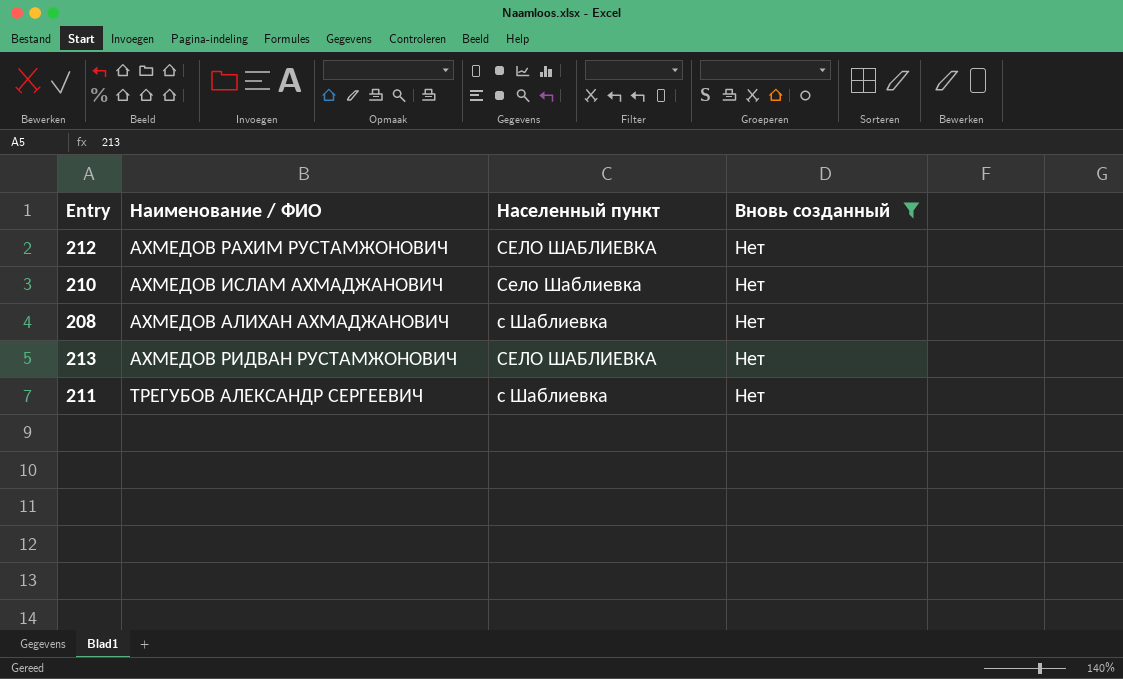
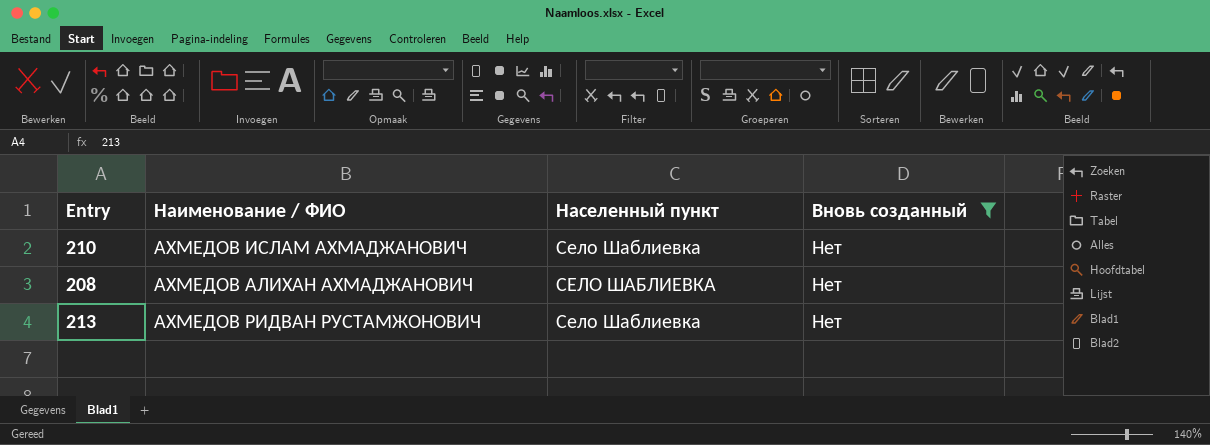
row 212: АХМЕДОВ РАХИМ РУСТАМЖОНОВИЧ | СЕЛО ШАБЛИЕВКА | Нет -> none
row 211: ТРЕГУБОВ АЛЕКСАНДР СЕРГЕЕВИЧ | с Шаблиевка | Нет -> none
208 | Населенный пункт: с Шаблиевка -> СЕЛО ШАБЛИЕВКА
213 | Населенный пункт: СЕЛО ШАБЛИЕВКА -> Село Шаблиевка

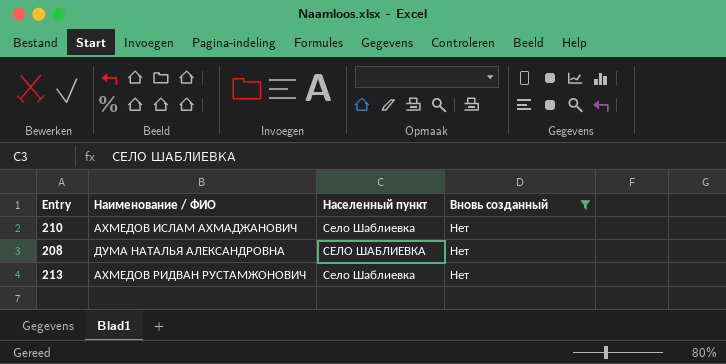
208 | Наименование / ФИО: АХМЕДОВ АЛИХАН АХМАДЖАНОВИЧ -> ДУМА НАТАЛЬЯ АЛЕКСАНДРОВНА

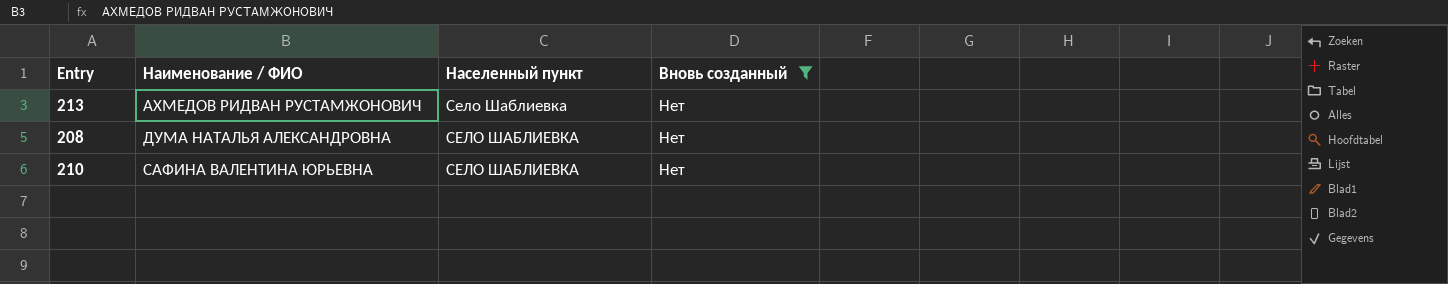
row order: none -> Наименование / ФИО ascending
210 | Наименование / ФИО: АХМЕДОВ ИСЛАМ АХМАДЖАНОВИЧ -> САФИНА ВАЛЕНТИНА ЮРЬЕВНА
210 | Населенный пункт: Село Шаблиевка -> СЕЛО ШАБЛИЕВКА

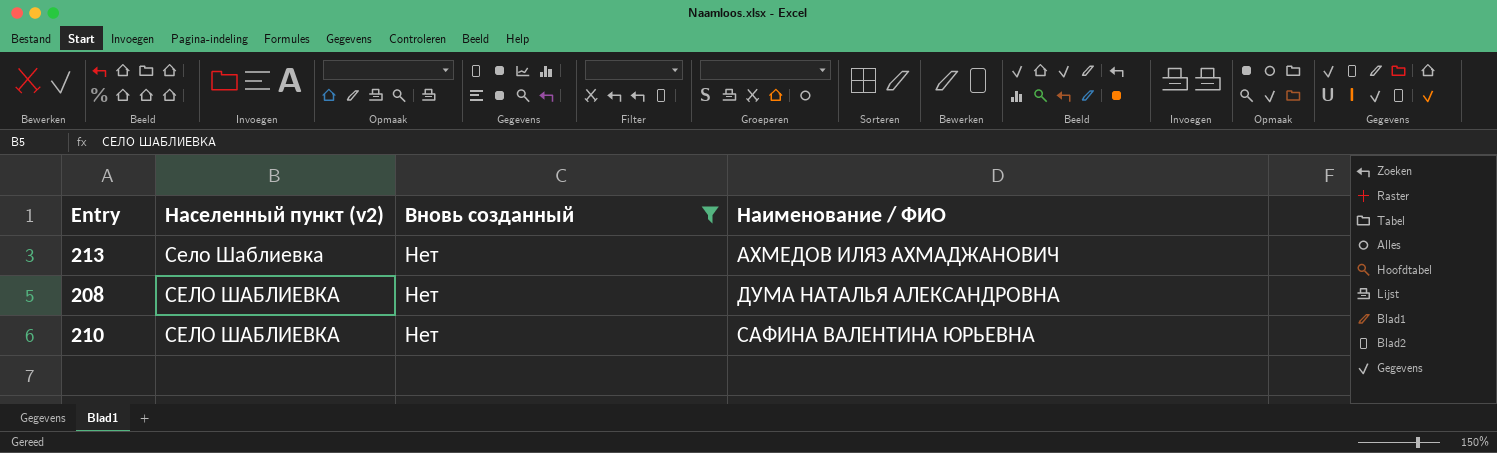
column name: Населенный пункт -> Населенный пункт (v2)
column Наименование / ФИО | position: 2 -> 4
213 | Наименование / ФИО: АХМЕДОВ РИДВАН РУСТАМЖОНОВИЧ -> АХМЕДОВ ИЛЯЗ АХМАДЖАНОВИЧ

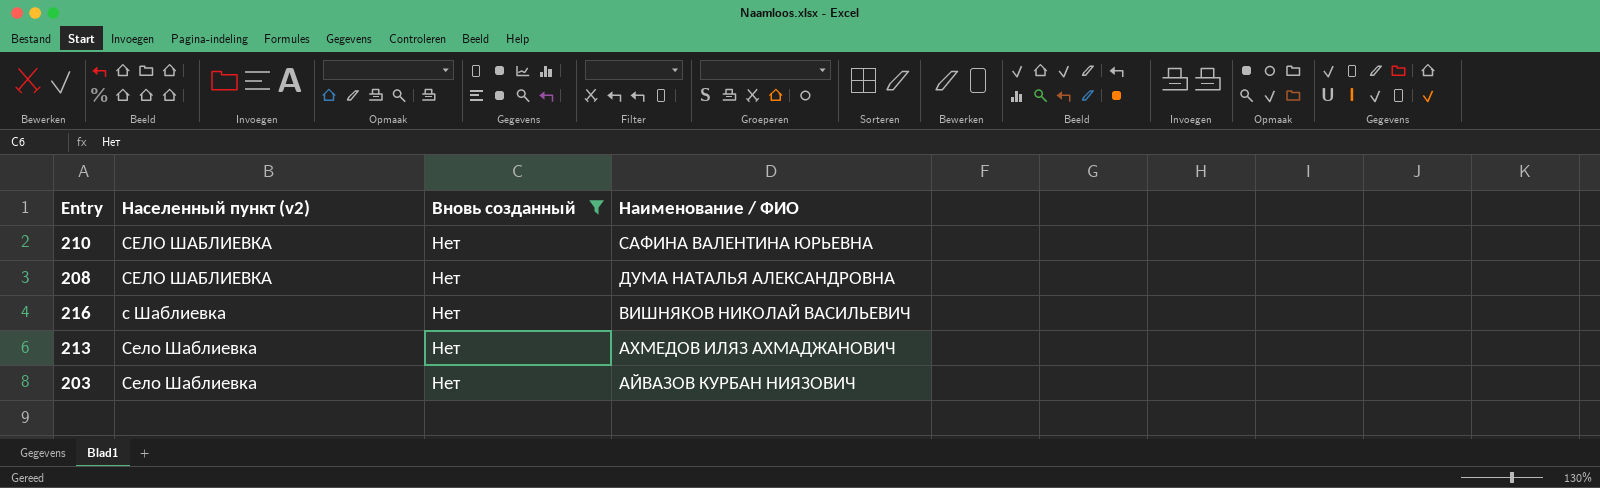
row order: Наименование / ФИО ascending -> Наименование / ФИО descending
row 216: none -> с Шаблиевка | Нет | ВИШНЯКОВ НИКОЛАЙ ВАСИЛЬЕВИЧ
row 203: none -> Село Шаблиевка | Нет | АЙВАЗОВ КУРБАН НИЯЗОВИЧ

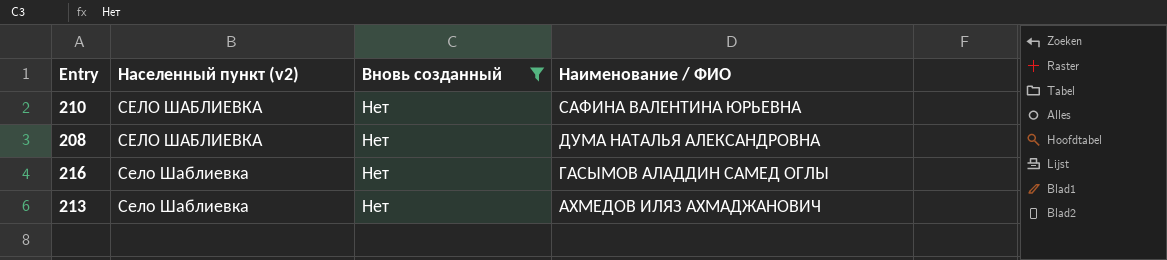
row 203: Село Шаблиевка | Нет | АЙВАЗОВ КУРБАН НИЯЗОВИЧ -> none
216 | Населенный пункт (v2): с Шаблиевка -> Село Шаблиевка
216 | Наименование / ФИО: ВИШНЯКОВ НИКОЛАЙ ВАСИЛЬЕВИЧ -> ГАСЫМОВ АЛАДДИН САМЕД ОГЛЫ

